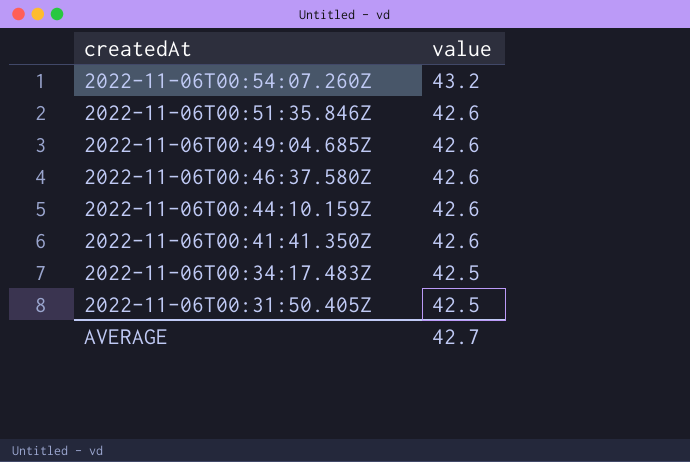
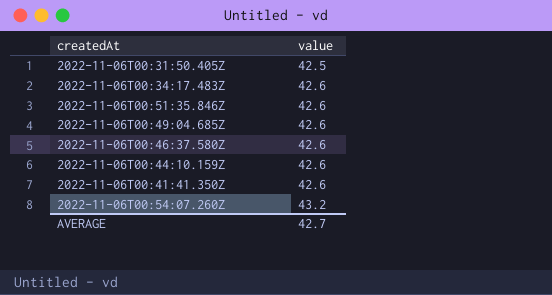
row order: createdAt descending -> value ascending
2022-11-06T00:34:17.483Z | value: 42.5 -> 42.6

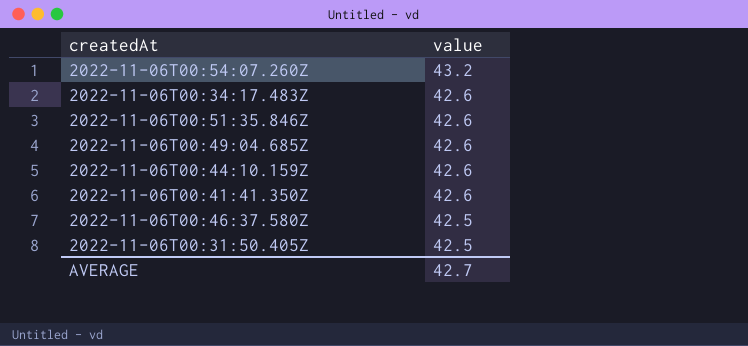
row order: value ascending -> value descending
2022-11-06T00:46:37.580Z | value: 42.6 -> 42.5

